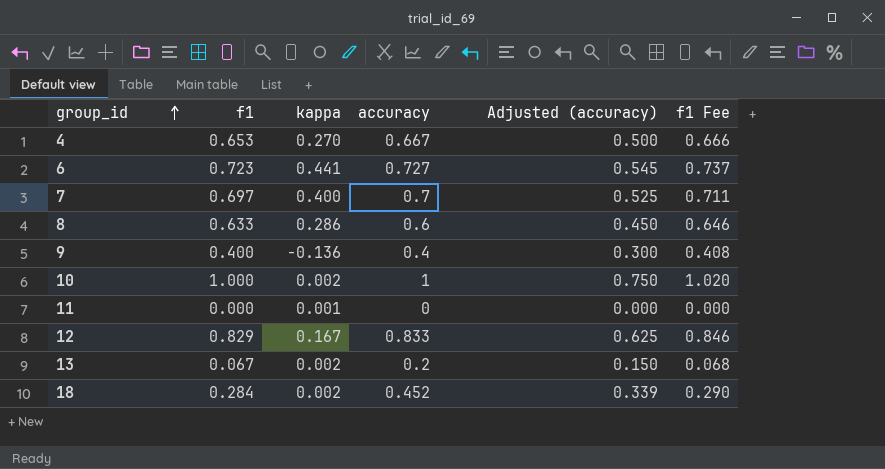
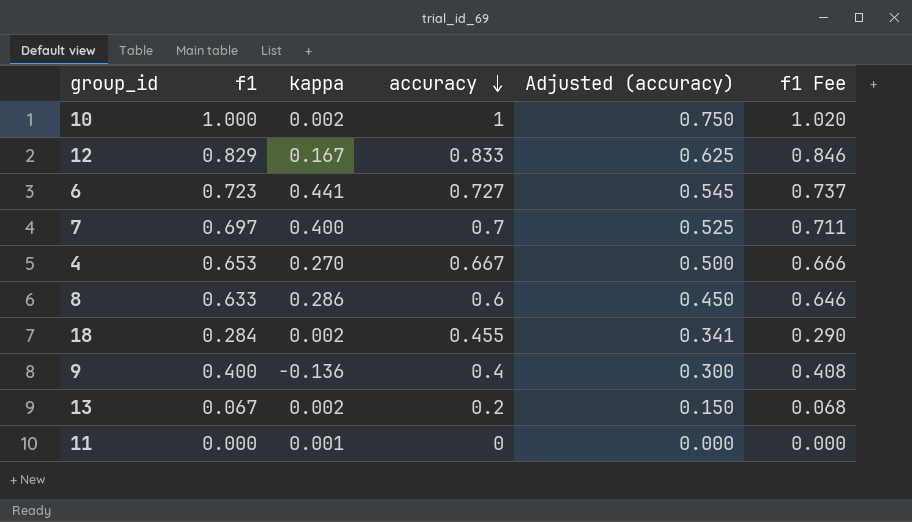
row order: group_id ascending -> accuracy descending
18 | accuracy: 0.452 -> 0.455
18 | Adjusted (accuracy): 0.339 -> 0.341

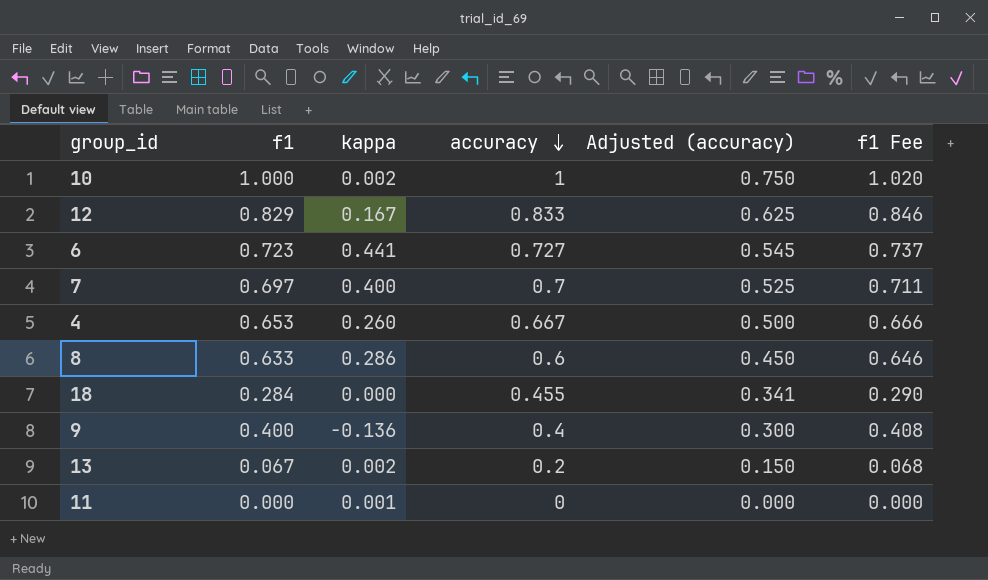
4 | kappa: 0.270 -> 0.260
18 | kappa: 0.002 -> 0.000

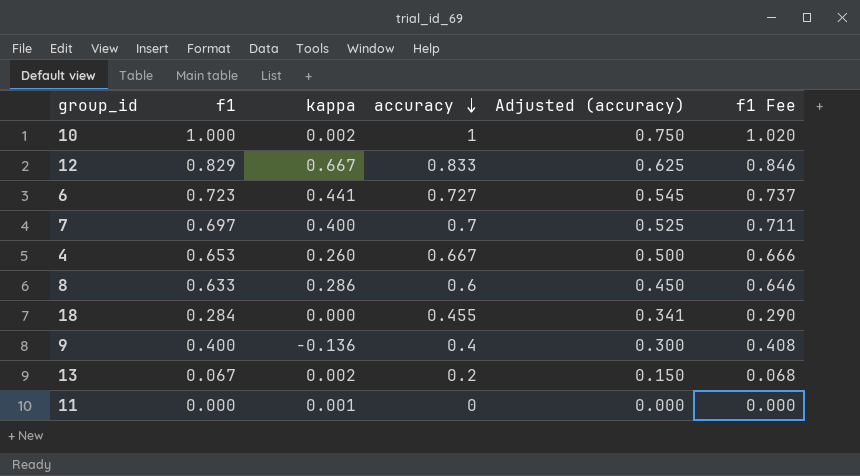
12 | kappa: 0.167 -> 0.667

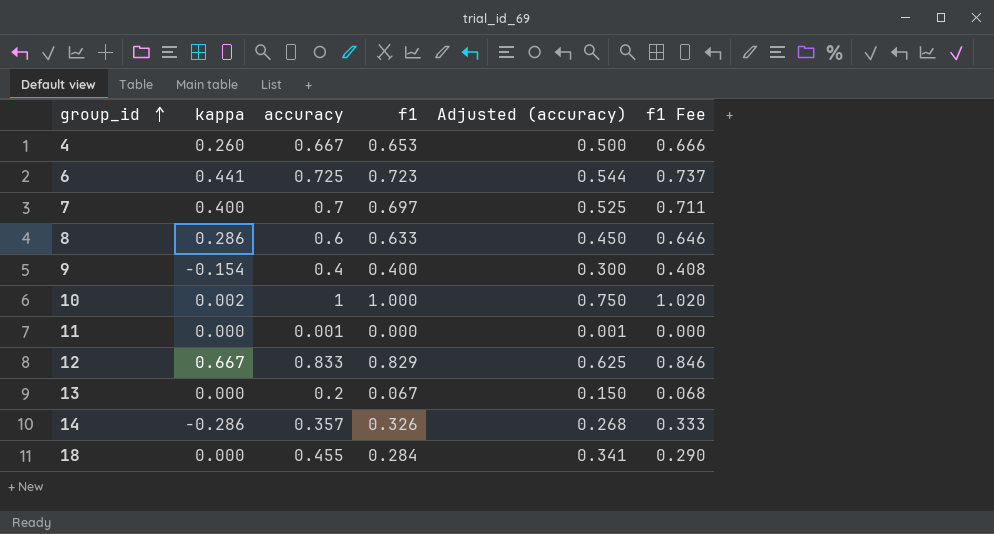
row order: accuracy descending -> group_id ascending
column f1 | position: 2 -> 4
6 | accuracy: 0.727 -> 0.725
6 | Adjusted (accuracy): 0.545 -> 0.544
9 | kappa: -0.136 -> -0.154
11 | kappa: 0.001 -> 0.000
11 | accuracy: 0 -> 0.001
11 | Adjusted (accuracy): 0.000 -> 0.001
13 | kappa: 0.002 -> 0.000
row 14: none -> -0.286 | 0.357 | 0.326 | 0.268 | 0.333

